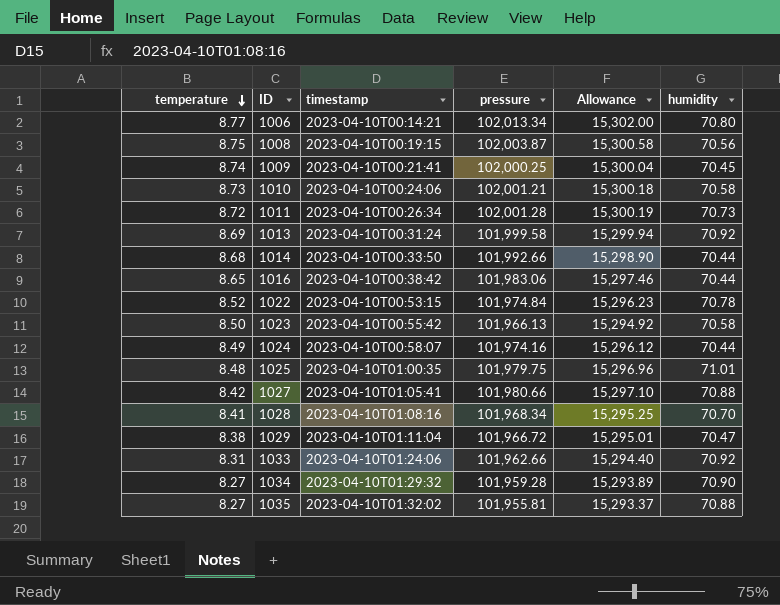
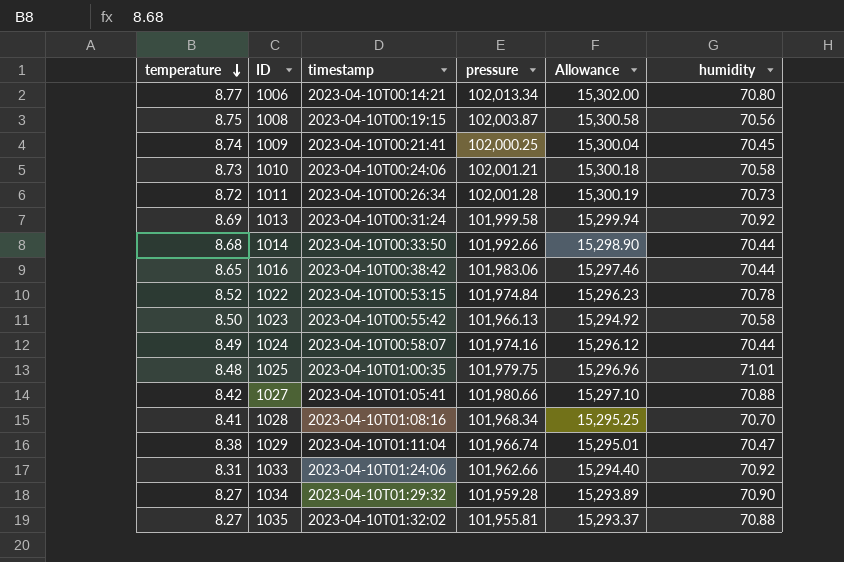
1029 | pressure: 101,966.72 -> 101,966.74

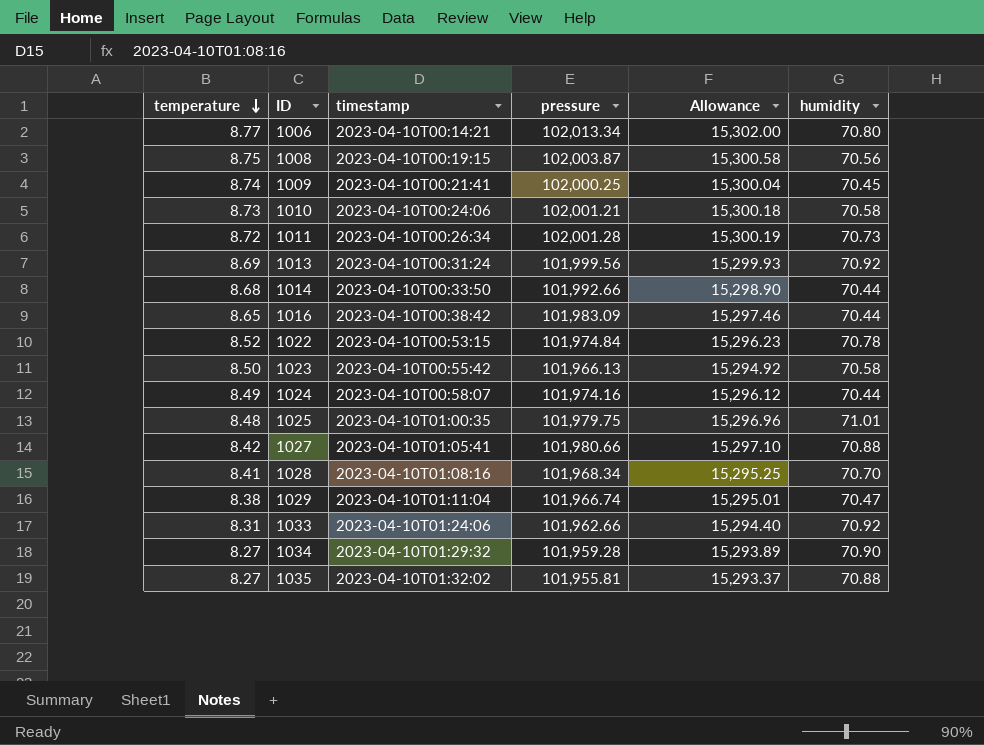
1013 | pressure: 101,999.58 -> 101,999.56
1013 | Allowance: 15,299.94 -> 15,299.93
1016 | pressure: 101,983.06 -> 101,983.09

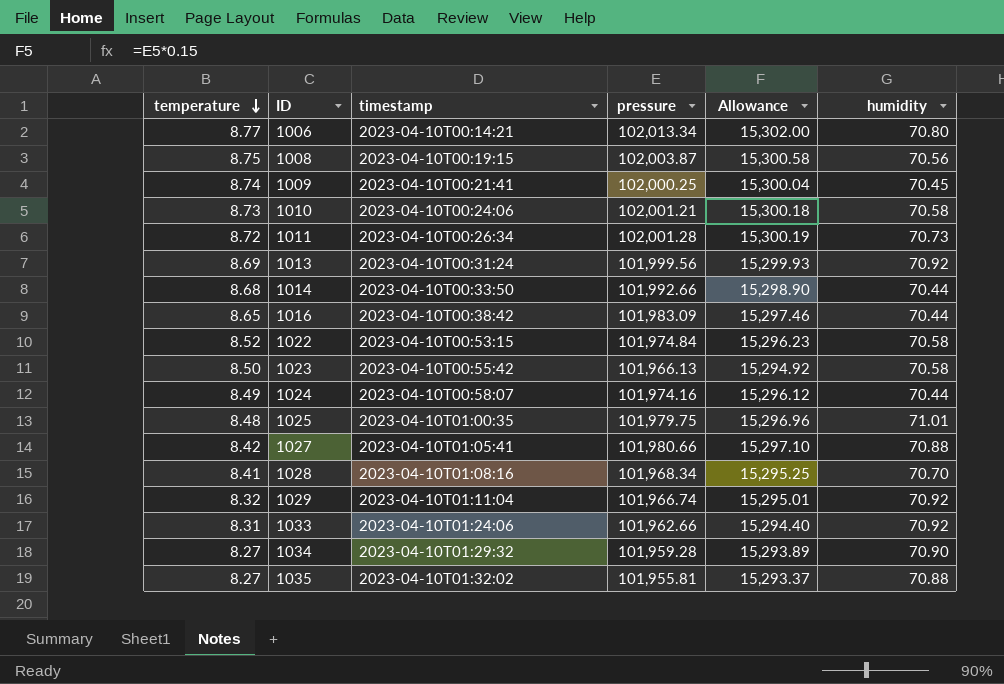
1022 | humidity: 70.78 -> 70.58
1029 | temperature: 8.38 -> 8.32
1029 | humidity: 70.47 -> 70.92

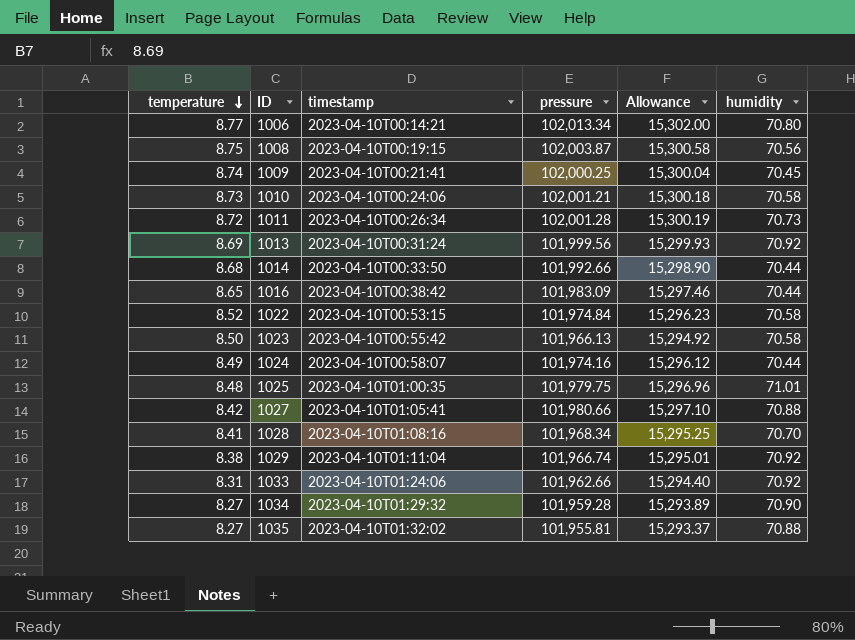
1029 | temperature: 8.32 -> 8.38

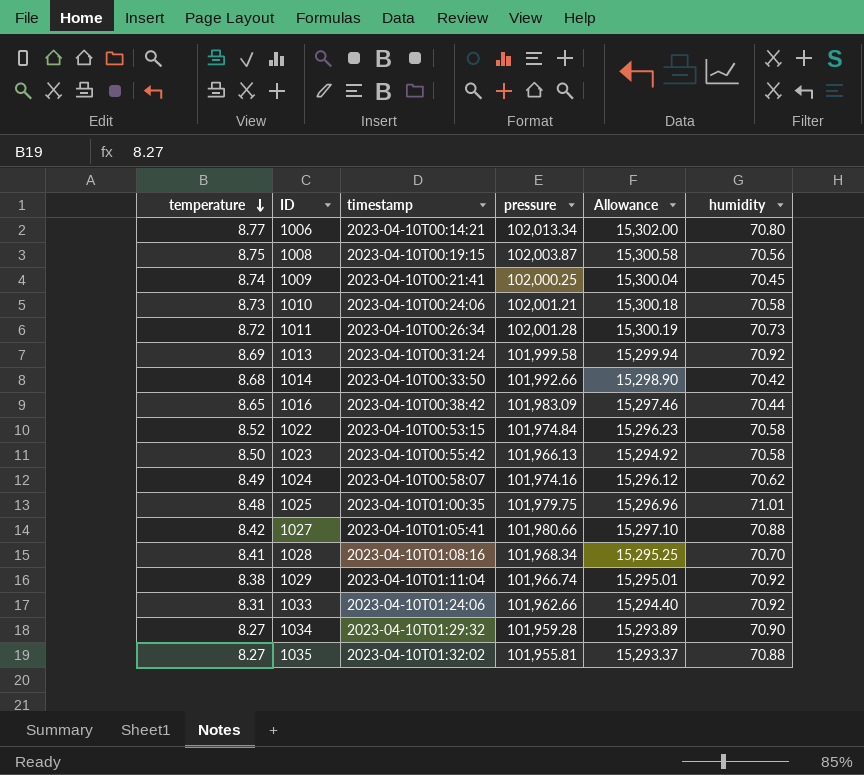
1013 | pressure: 101,999.56 -> 101,999.58
1013 | Allowance: 15,299.93 -> 15,299.94
1014 | humidity: 70.44 -> 70.42
1024 | humidity: 70.44 -> 70.62

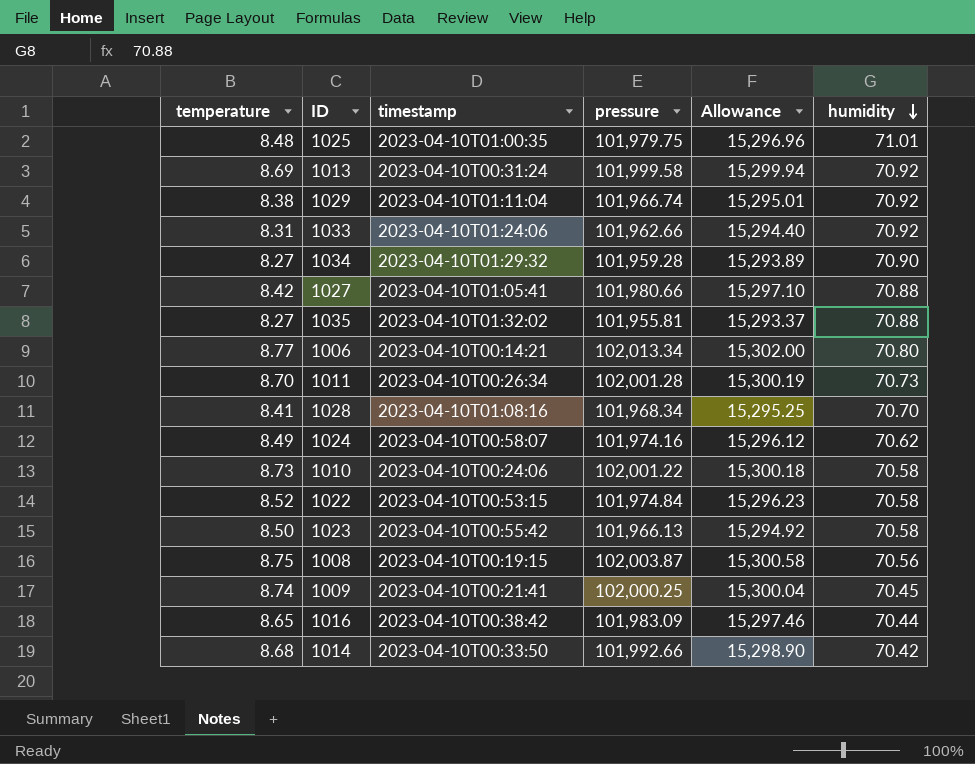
row order: temperature descending -> humidity descending
1011 | temperature: 8.72 -> 8.70
1010 | pressure: 102,001.21 -> 102,001.22

